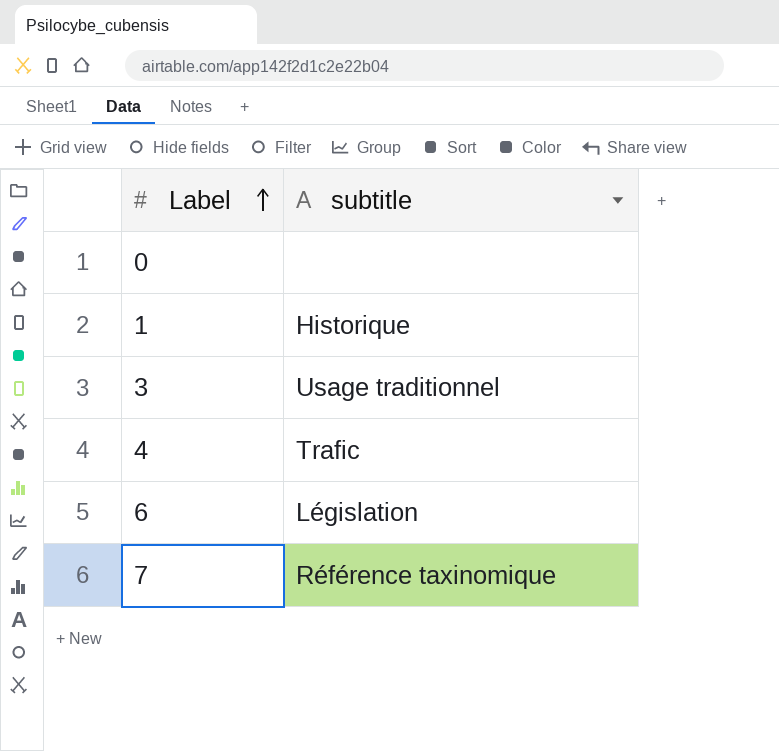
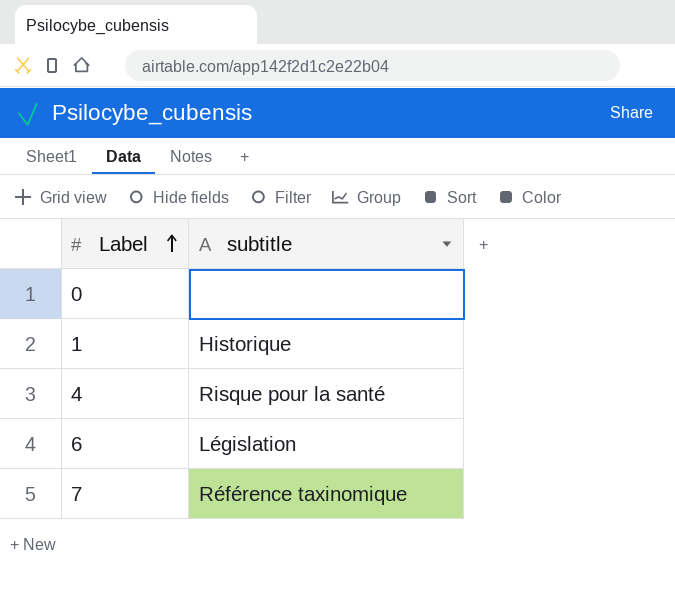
row 3: Usage traditionnel -> none
4 | subtitle: Trafic -> Risque pour la santé

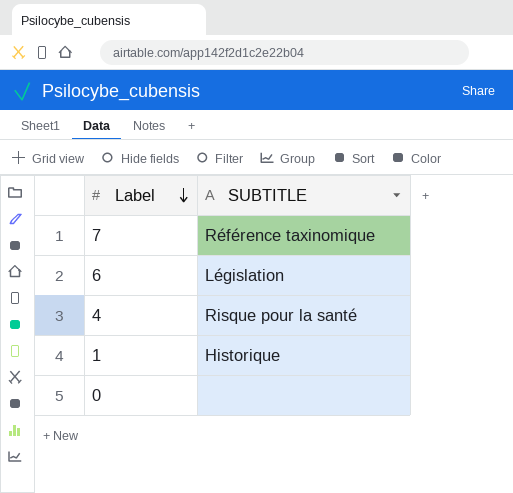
row order: Label ascending -> Label descending
column name: subtitle -> SUBTITLE

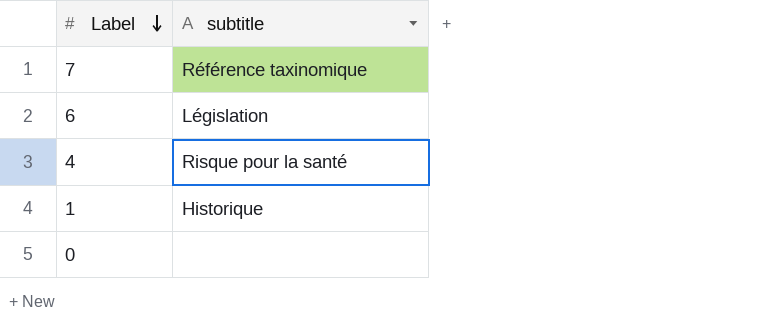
column name: SUBTITLE -> subtitle

